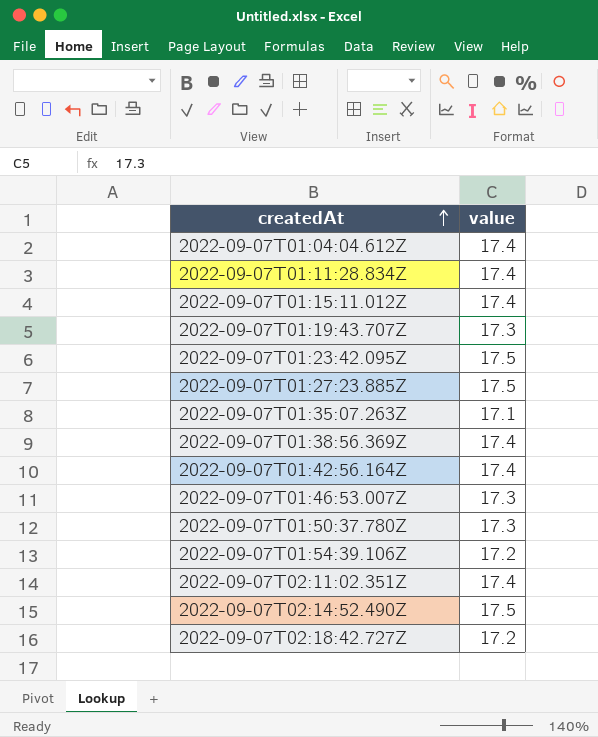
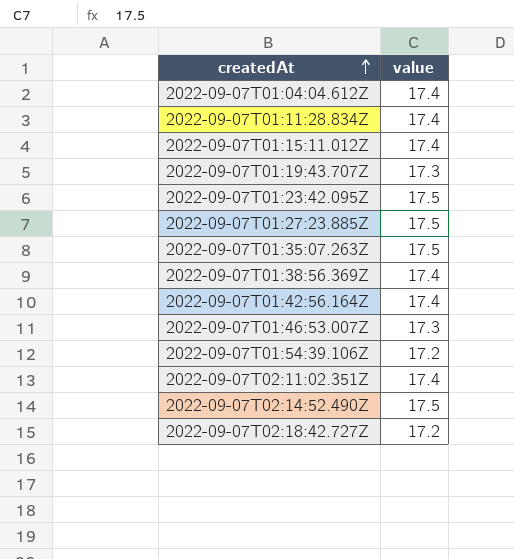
row 2022-09-07T01:50:37.780Z: 17.3 -> none
2022-09-07T01:35:07.263Z | value: 17.1 -> 17.5

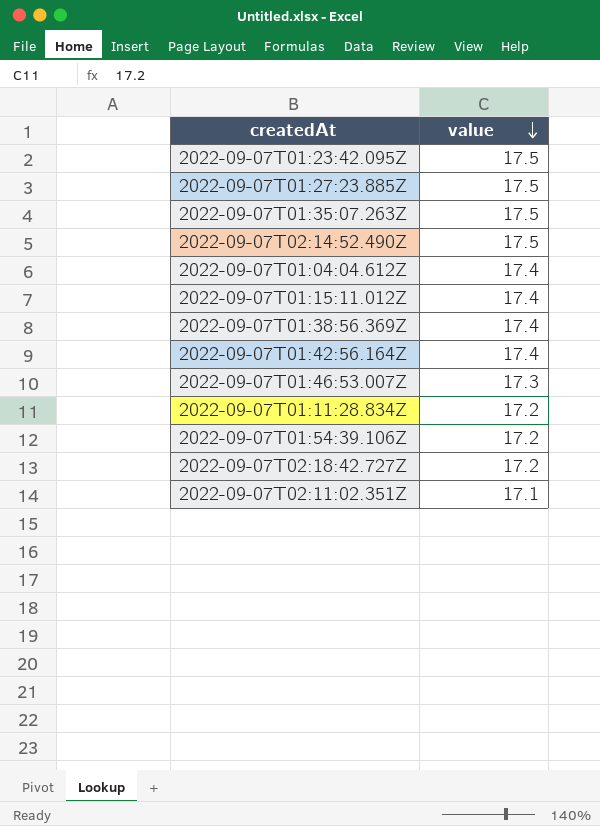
row order: createdAt ascending -> value descending
row 2022-09-07T01:19:43.707Z: 17.3 -> none
2022-09-07T01:11:28.834Z | value: 17.4 -> 17.2
2022-09-07T02:11:02.351Z | value: 17.4 -> 17.1

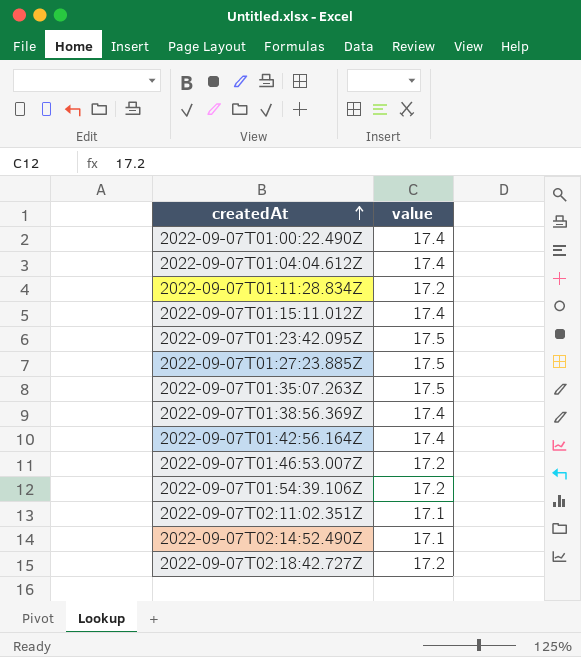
row order: value descending -> createdAt ascending
row 2022-09-07T01:00:22.490Z: none -> 17.4
2022-09-07T01:46:53.007Z | value: 17.3 -> 17.2
2022-09-07T02:14:52.490Z | value: 17.5 -> 17.1

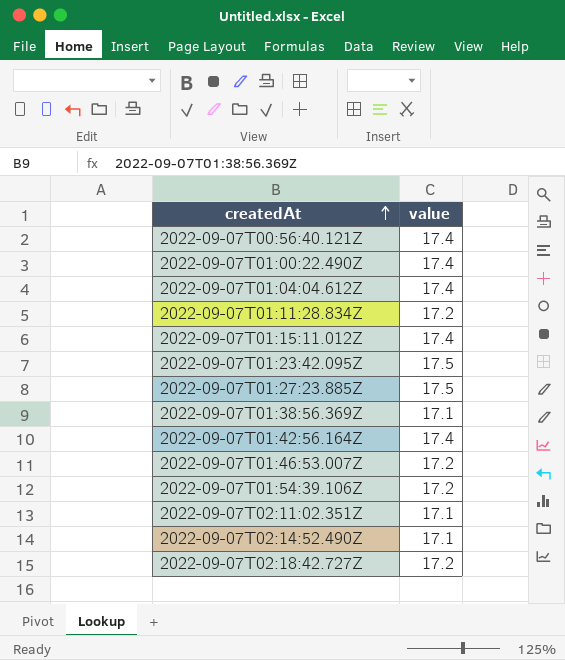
row 2022-09-07T01:35:07.263Z: 17.5 -> none
row 2022-09-07T00:56:40.121Z: none -> 17.4
2022-09-07T01:38:56.369Z | value: 17.4 -> 17.1

